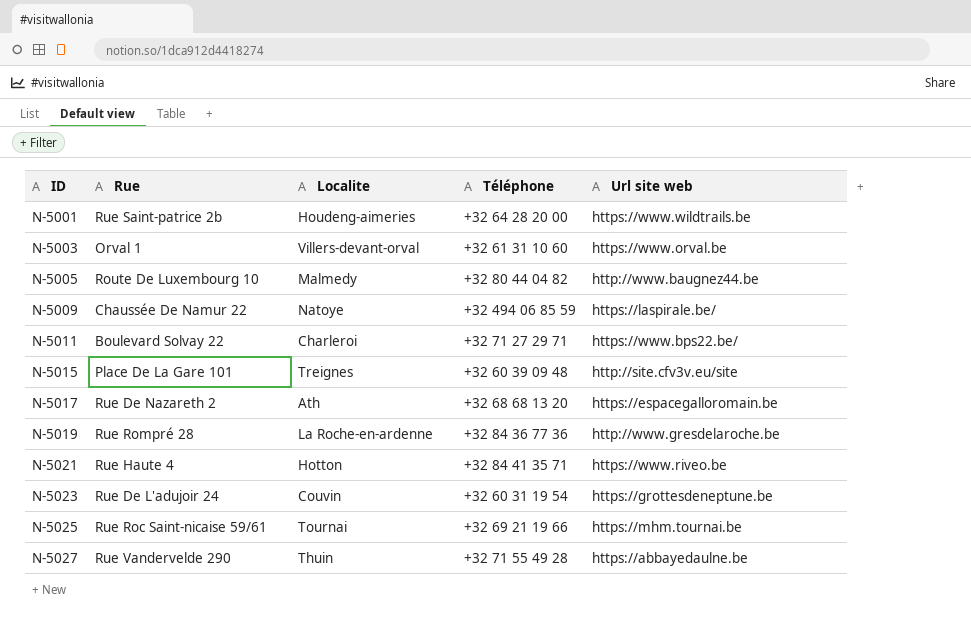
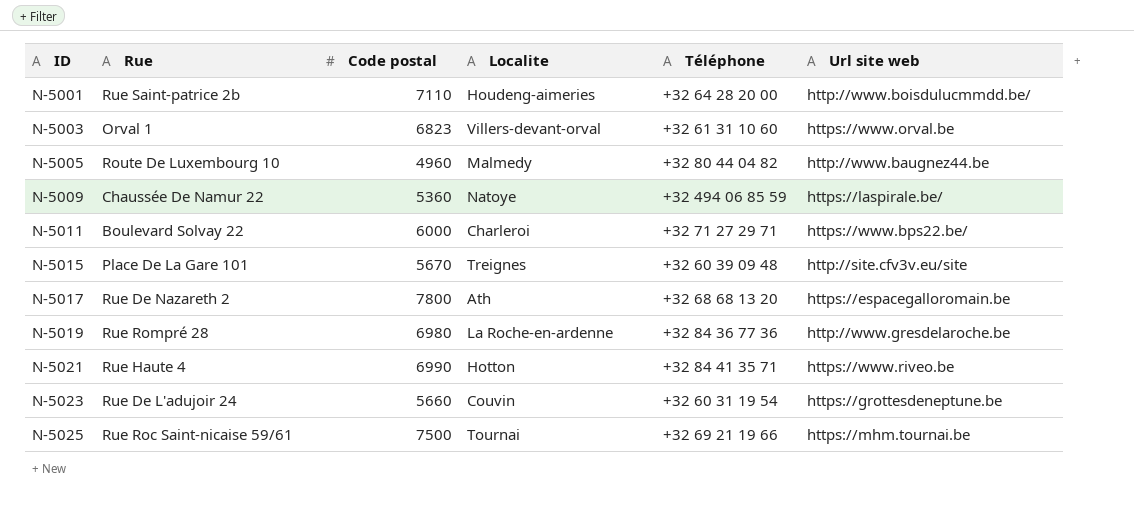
column Code postal | position: none -> 3
row N-5027: Rue Vandervelde 290 | Thuin | +32 71 55 49 28 | https://abbayedaulne.be -> none
N-5001 | Url site web: https://www.wildtrails.be -> http://www.boisdulucmmdd.be/

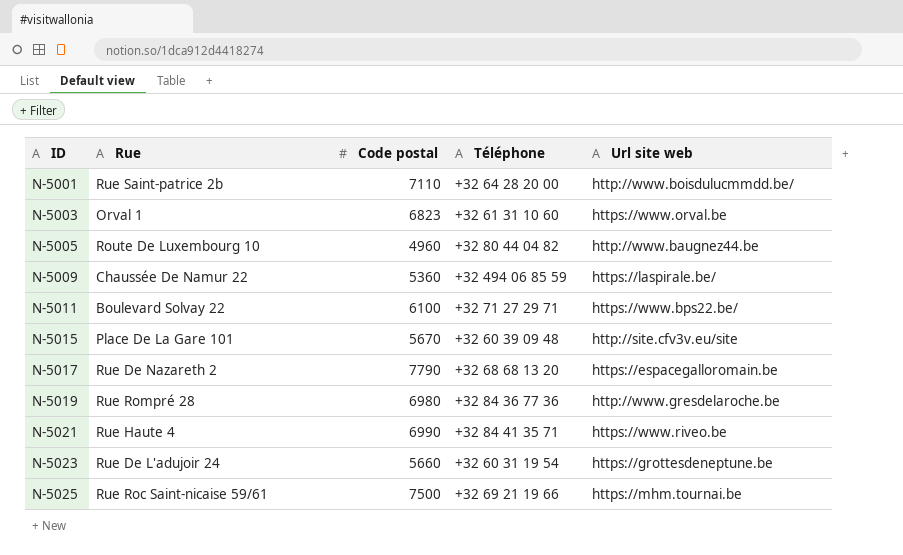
column Localite | position: 4 -> none
N-5011 | Code postal: 6000 -> 6100
N-5017 | Code postal: 7800 -> 7790

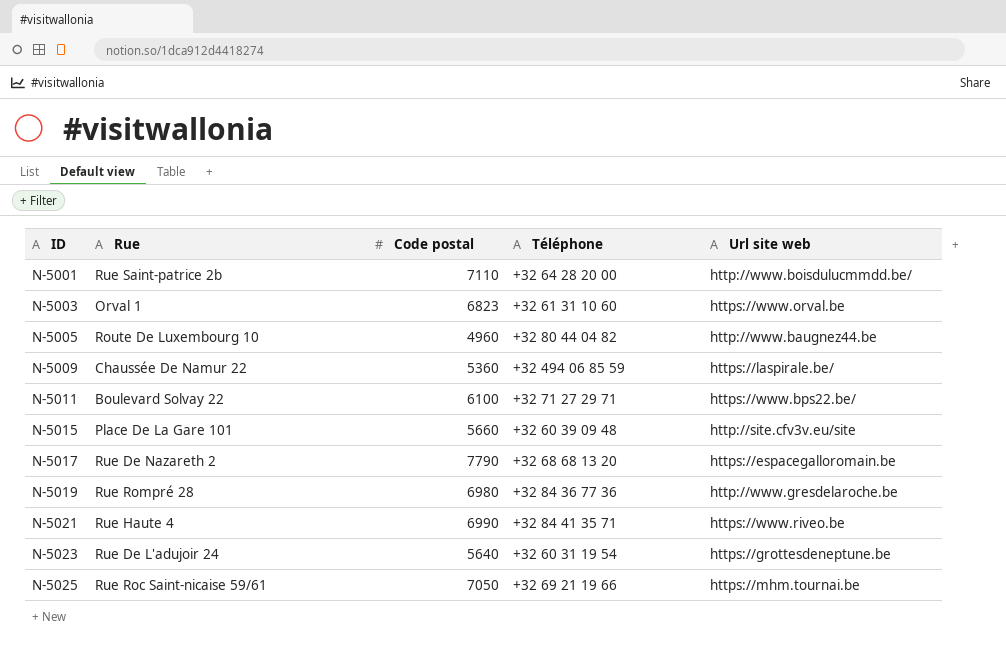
N-5015 | Code postal: 5670 -> 5660
N-5023 | Code postal: 5660 -> 5640
N-5025 | Code postal: 7500 -> 7050

